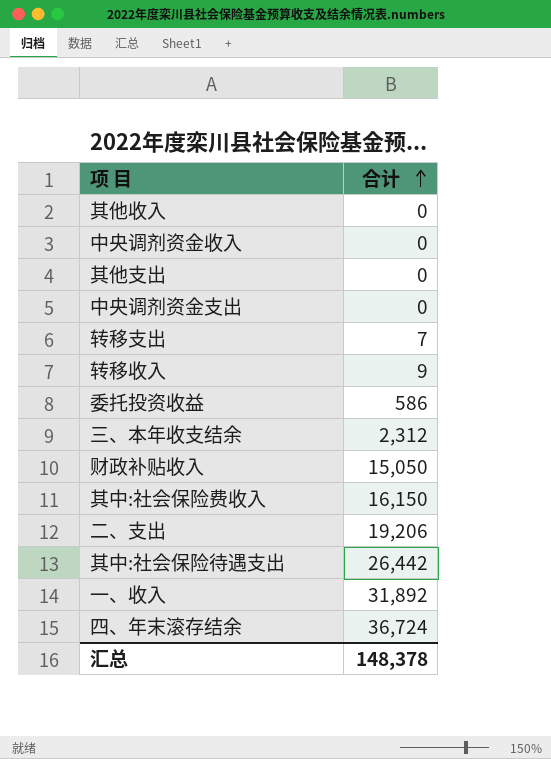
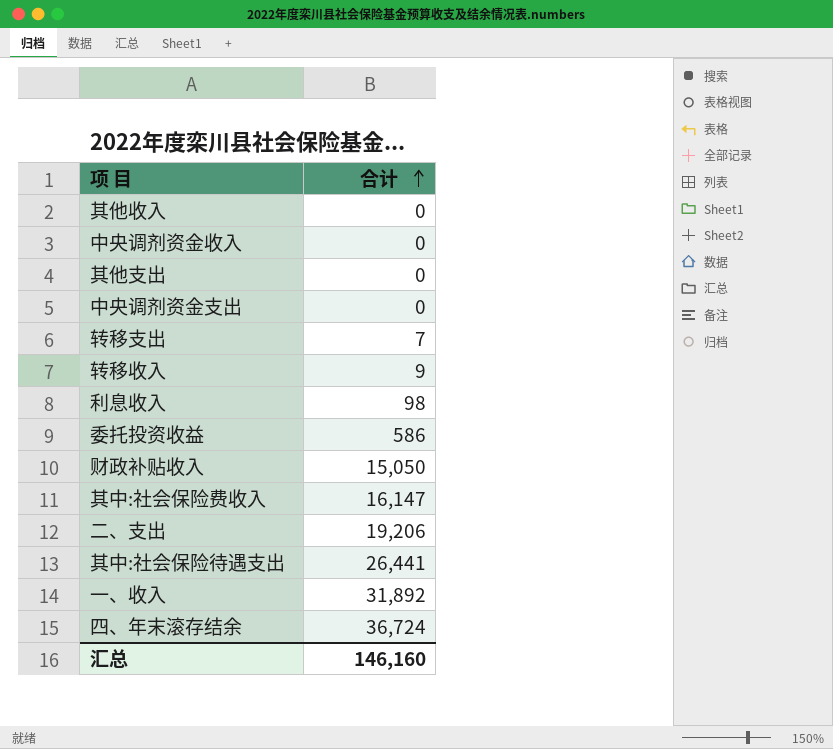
row 三、本年收支结余: 2,312 -> none
row 利息收入: none -> 98
其中:社会保险费收入 | 合计: 16,150 -> 16,147
其中:社会保险待遇支出 | 合计: 26,442 -> 26,441
汇总 | 合计: 148,378 -> 146,160

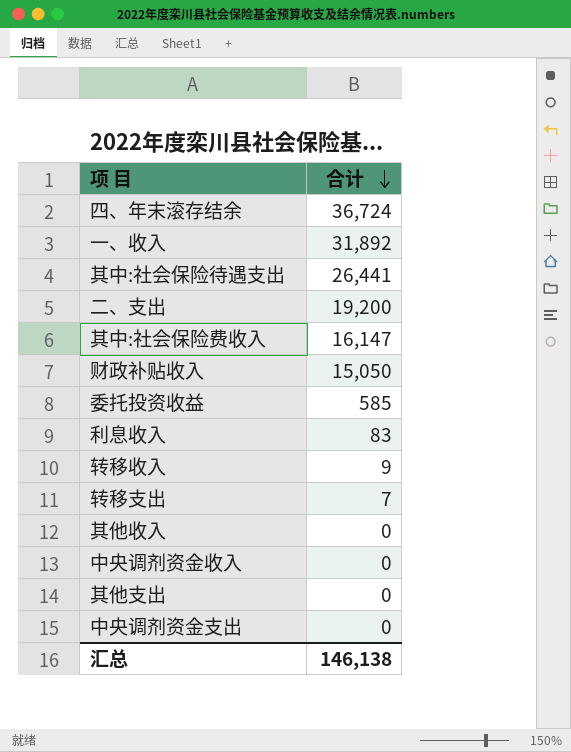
row order: 合计 ascending -> 合计 descending
二、支出 | 合计: 19,206 -> 19,200
委托投资收益 | 合计: 586 -> 585
利息收入 | 合计: 98 -> 83
汇总 | 合计: 146,160 -> 146,138

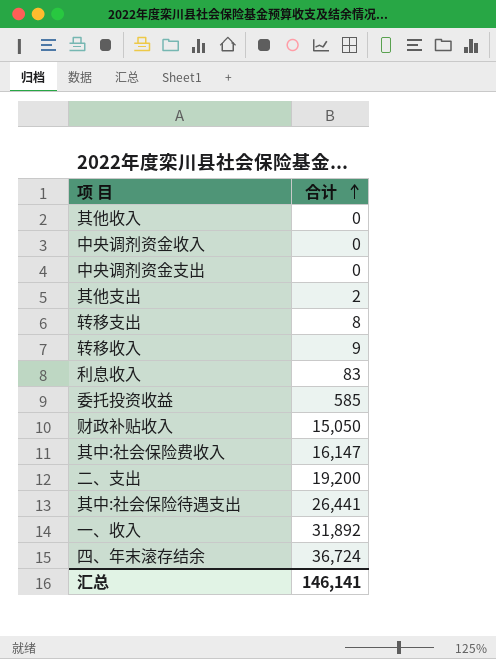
row order: 合计 descending -> 合计 ascending
其他支出 | 合计: 0 -> 2
转移支出 | 合计: 7 -> 8
汇总 | 合计: 146,138 -> 146,141

